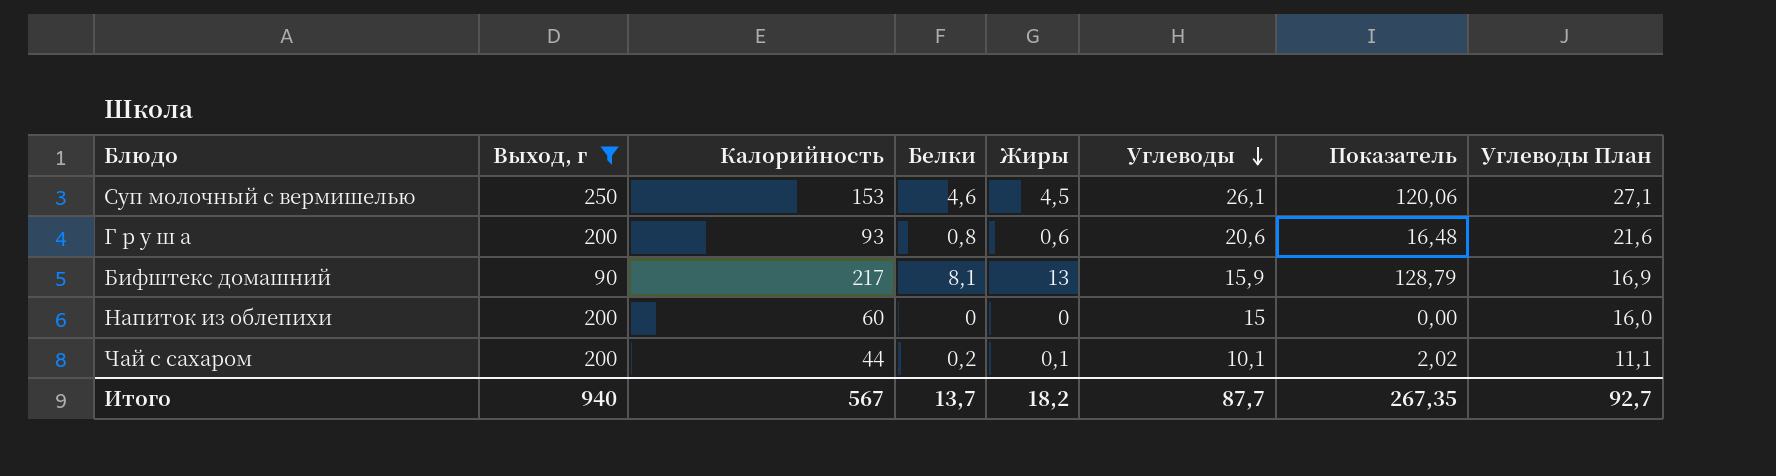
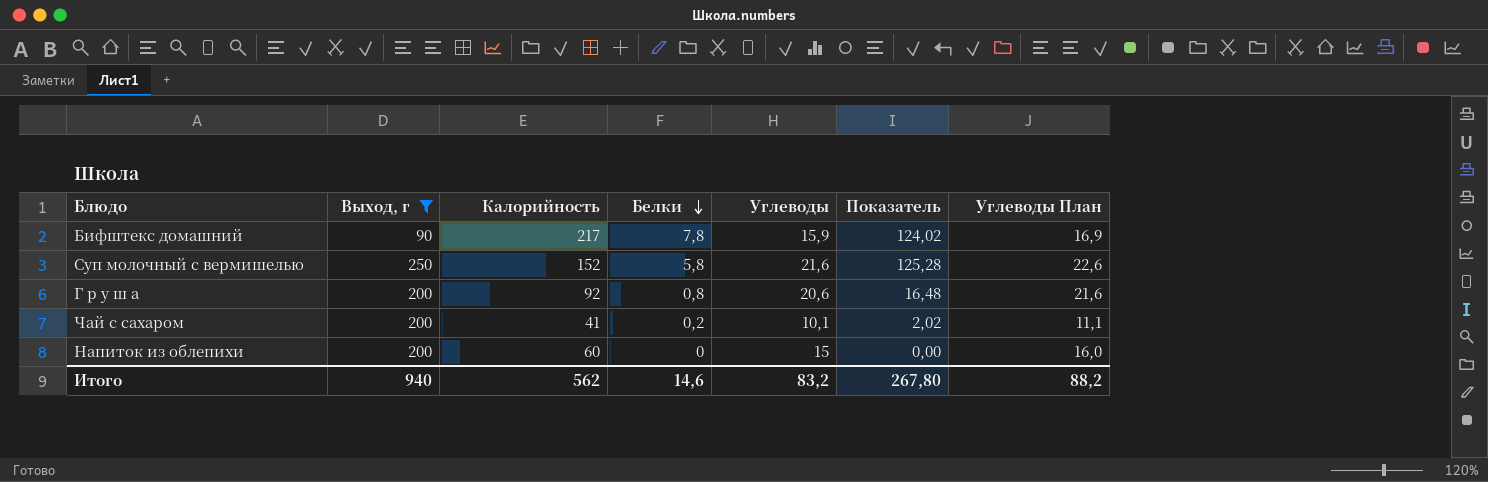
row order: Углеводы descending -> Белки descending
column Жиры | position: 5 -> none
Бифштекс домашний | Белки: 8,1 -> 7,8
Бифштекс домашний | Показатель: 128,79 -> 124,02
Суп молочный с вермишелью | Калорийность: 153 -> 152
Суп молочный с вермишелью | Белки: 4,6 -> 5,8
Суп молочный с вермишелью | Углеводы: 26,1 -> 21,6
Суп молочный с вермишелью | Показатель: 120,06 -> 125,28
Суп молочный с вермишелью | Углеводы План: 27,1 -> 22,6
Г р у ш а | Калорийность: 93 -> 92
Чай с сахаром | Калорийность: 44 -> 41
Итого | Калорийность: 567 -> 562
Итого | Белки: 13,7 -> 14,6
Итого | Углеводы: 87,7 -> 83,2
Итого | Показатель: 267,35 -> 267,80
Итого | Углеводы План: 92,7 -> 88,2

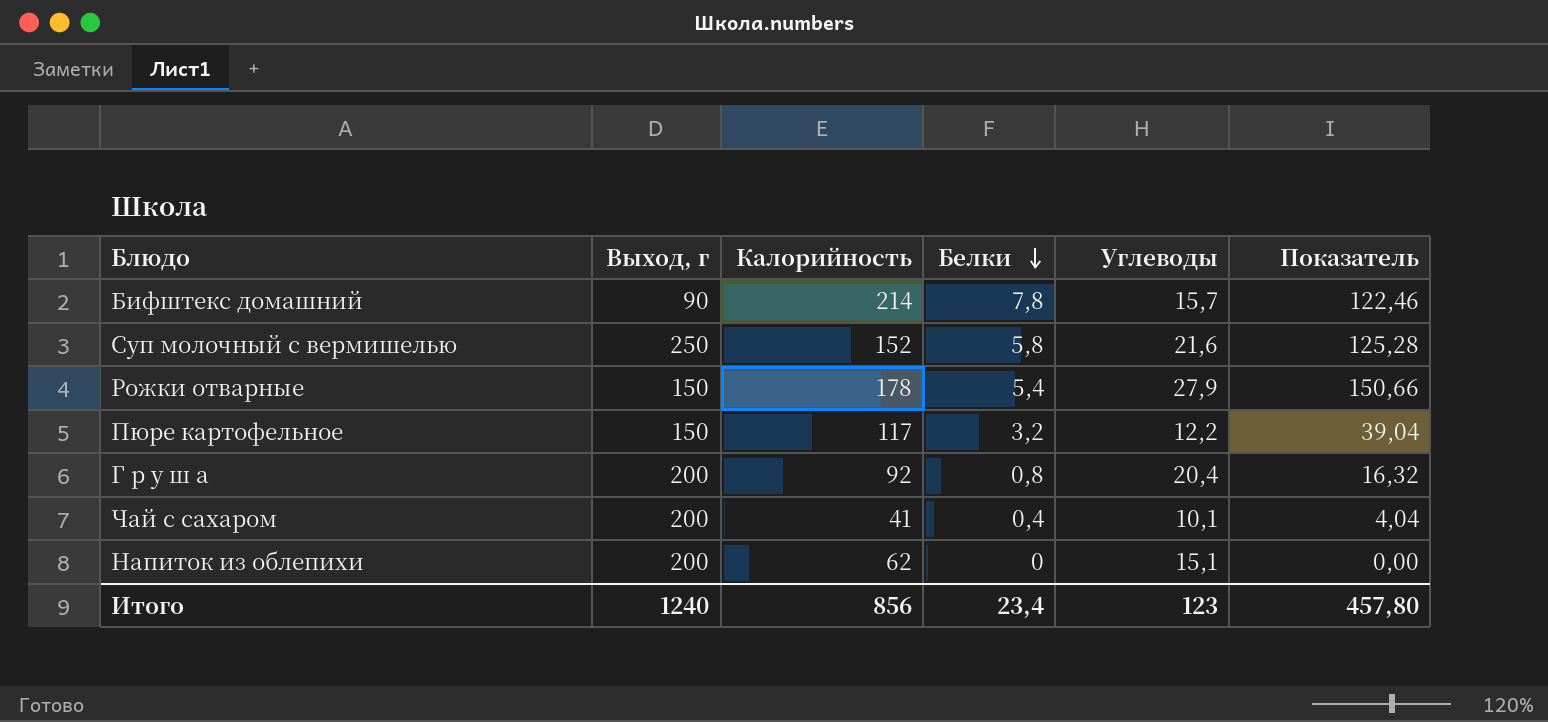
filter: Выход, г != 150 -> none
column Углеводы План | formula: [Углеводы] + 1 -> none
Бифштекс домашний | Калорийность: 217 -> 214
Бифштекс домашний | Углеводы: 15,9 -> 15,7
Бифштекс домашний | Показатель: 124,02 -> 122,46
Г р у ш а | Углеводы: 20,6 -> 20,4
Г р у ш а | Показатель: 16,48 -> 16,32
Чай с сахаром | Белки: 0,2 -> 0,4
Чай с сахаром | Показатель: 2,02 -> 4,04
Напиток из облепихи | Калорийность: 60 -> 62
Напиток из облепихи | Углеводы: 15 -> 15,1
Итого | Выход, г: 940 -> 1240
Итого | Калорийность: 562 -> 856
Итого | Белки: 14,6 -> 23,4
Итого | Углеводы: 83,2 -> 123
Итого | Показатель: 267,80 -> 457,80

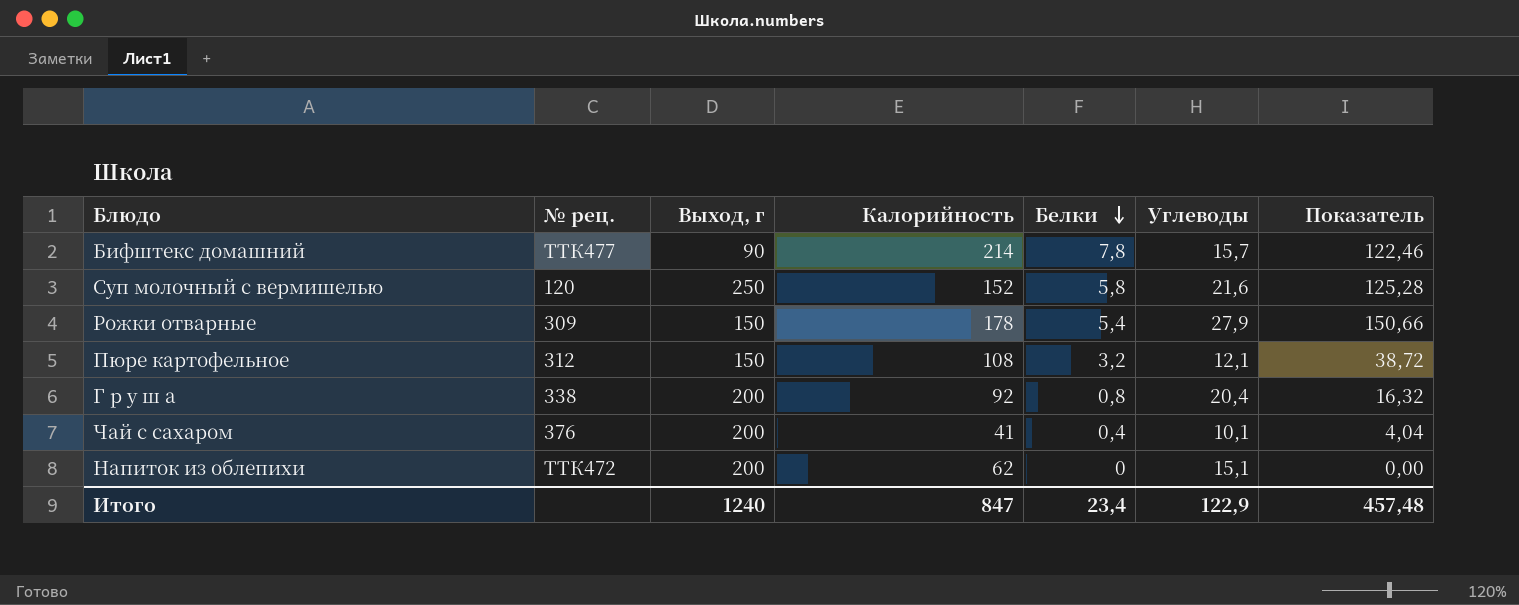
column № рец. | position: none -> 2
Пюре картофельное | Калорийность: 117 -> 108
Пюре картофельное | Углеводы: 12,2 -> 12,1
Пюре картофельное | Показатель: 39,04 -> 38,72
Итого | Калорийность: 856 -> 847
Итого | Углеводы: 123 -> 122,9
Итого | Показатель: 457,80 -> 457,48

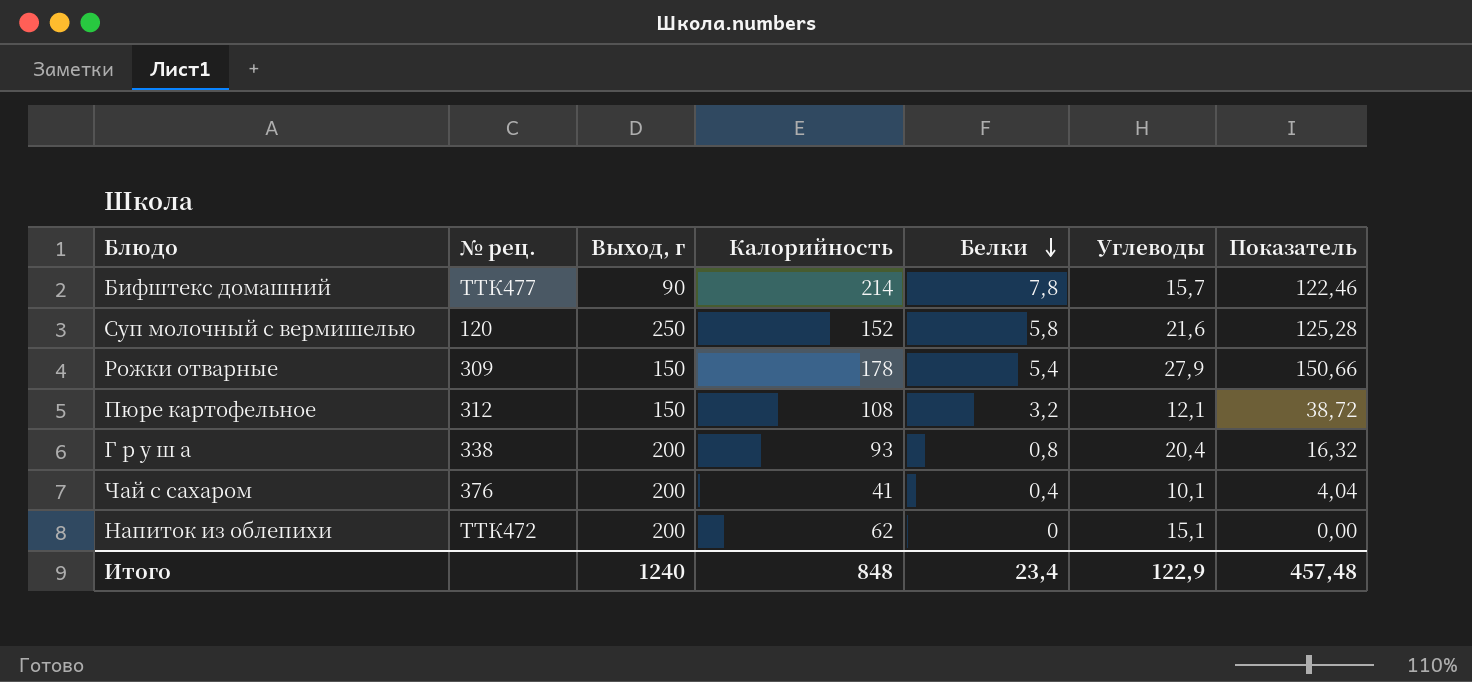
Г р у ш а | Калорийность: 92 -> 93
Итого | Калорийность: 847 -> 848

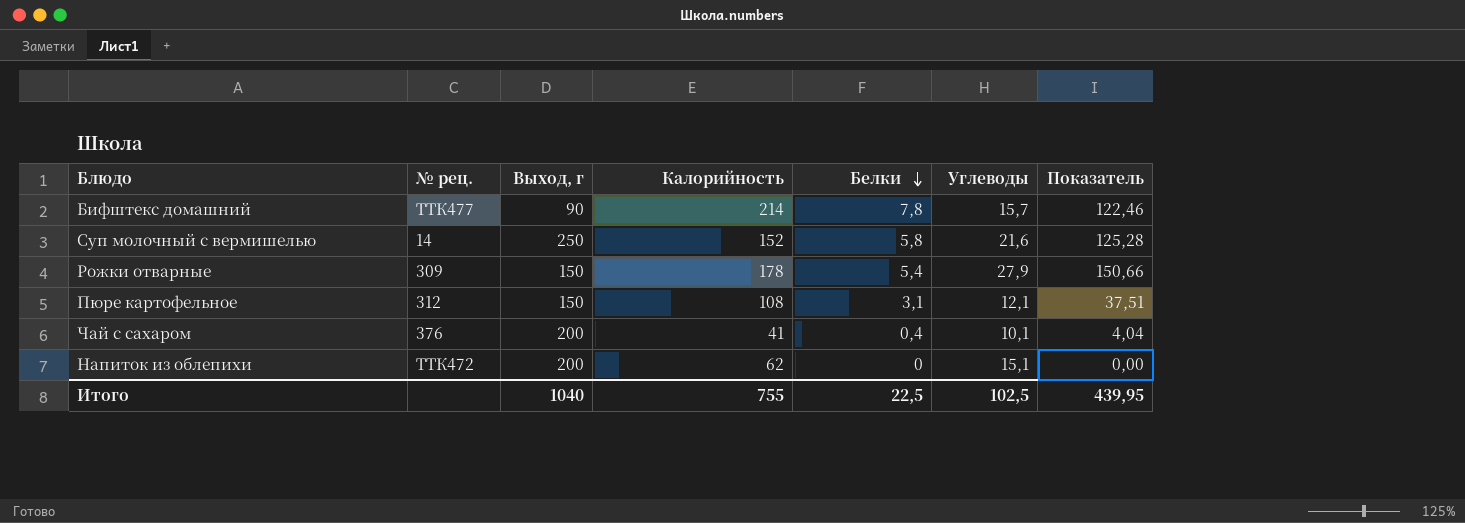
row Г р у ш а: 338 | 200 | 93 | 0,8 | 20,4 | 16,32 -> none
Суп молочный с вермишелью | № рец.: 120 -> 14
Пюре картофельное | Белки: 3,2 -> 3,1
Пюре картофельное | Показатель: 38,72 -> 37,51
Итого | Выход, г: 1240 -> 1040
Итого | Калорийность: 848 -> 755
Итого | Белки: 23,4 -> 22,5
Итого | Углеводы: 122,9 -> 102,5
Итого | Показатель: 457,48 -> 439,95

